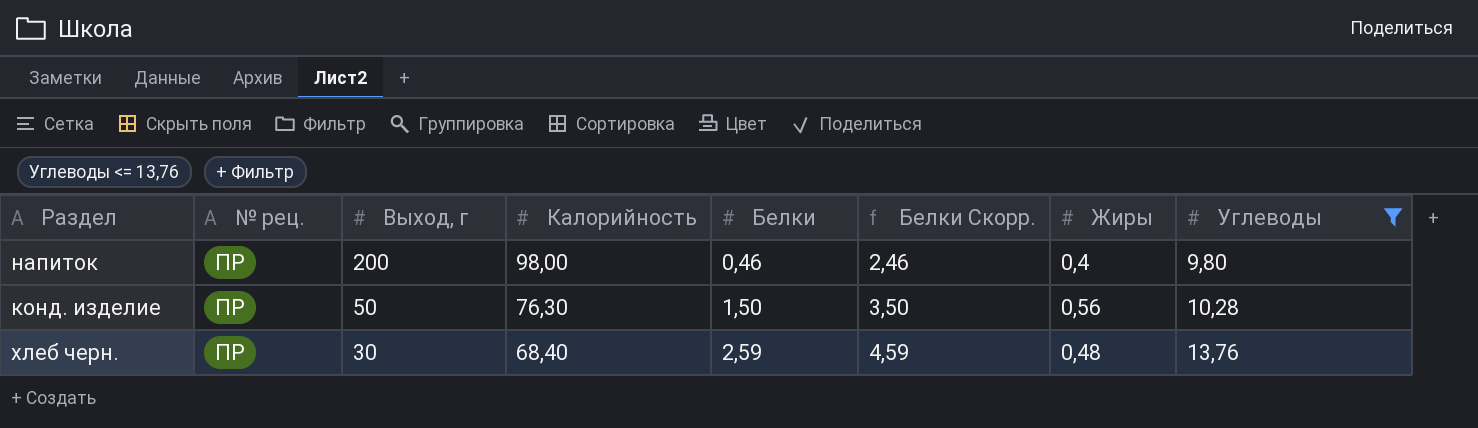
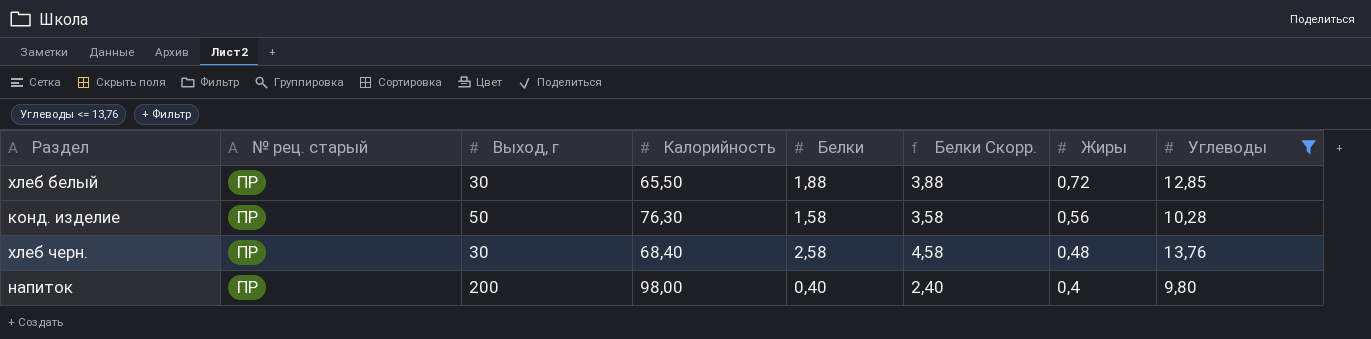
row order: Выход, г descending -> Жиры descending
column name: № рец. -> № рец. старый
row хлеб белый: none -> ПР | 30 | 65,50 | 1,88 | 3,88 | 0,72 | 12,85
конд. изделие | Белки: 1,50 -> 1,58
конд. изделие | Белки Скорр.: 3,50 -> 3,58
хлеб черн. | Белки: 2,59 -> 2,58
хлеб черн. | Белки Скорр.: 4,59 -> 4,58
напиток | Белки: 0,46 -> 0,40
напиток | Белки Скорр.: 2,46 -> 2,40

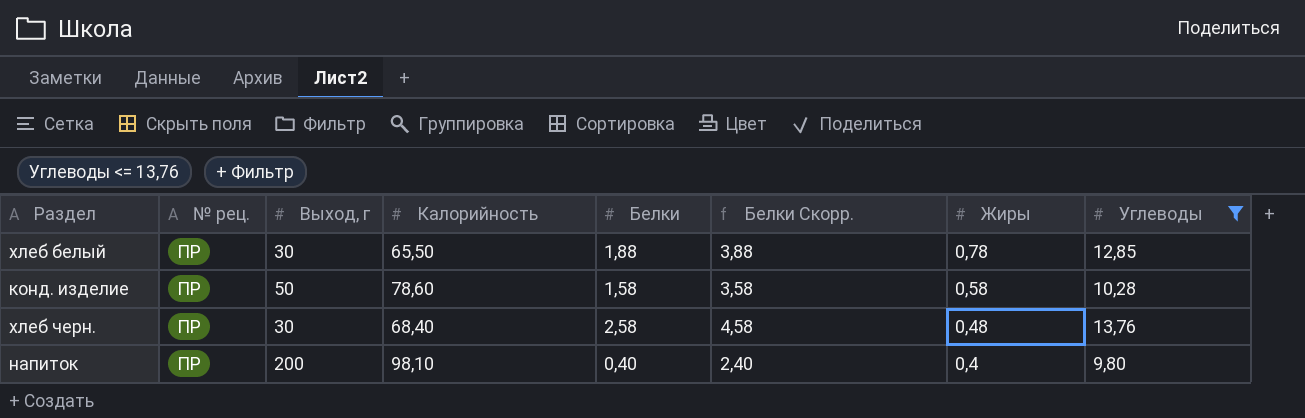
column name: № рец. старый -> № рец.
хлеб белый | Жиры: 0,72 -> 0,78
конд. изделие | Калорийность: 76,30 -> 78,60
конд. изделие | Жиры: 0,56 -> 0,58
напиток | Калорийность: 98,00 -> 98,10

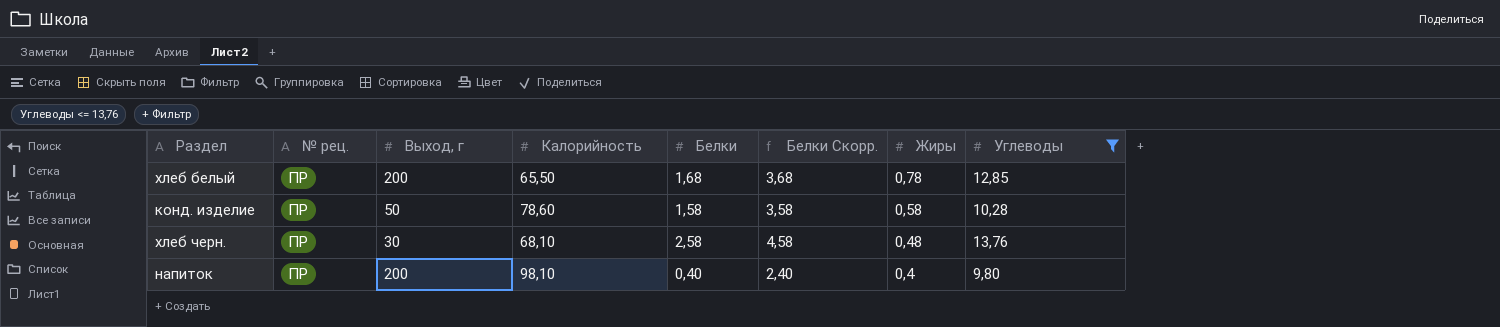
хлеб белый | Выход, г: 30 -> 200
хлеб белый | Белки: 1,88 -> 1,68
хлеб белый | Белки Скорр.: 3,88 -> 3,68
хлеб черн. | Калорийность: 68,40 -> 68,10

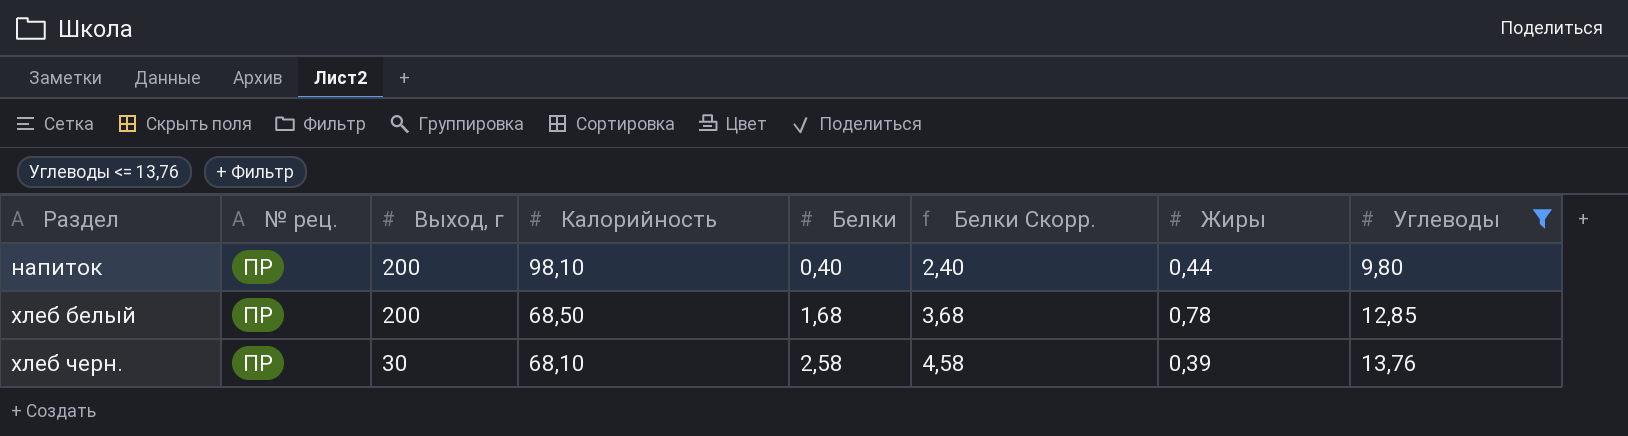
row order: Жиры descending -> Раздел ascending
row конд. изделие: ПР | 50 | 78,60 | 1,58 | 3,58 | 0,58 | 10,28 -> none
напиток | Жиры: 0,4 -> 0,44
хлеб белый | Калорийность: 65,50 -> 68,50
хлеб черн. | Жиры: 0,48 -> 0,39

